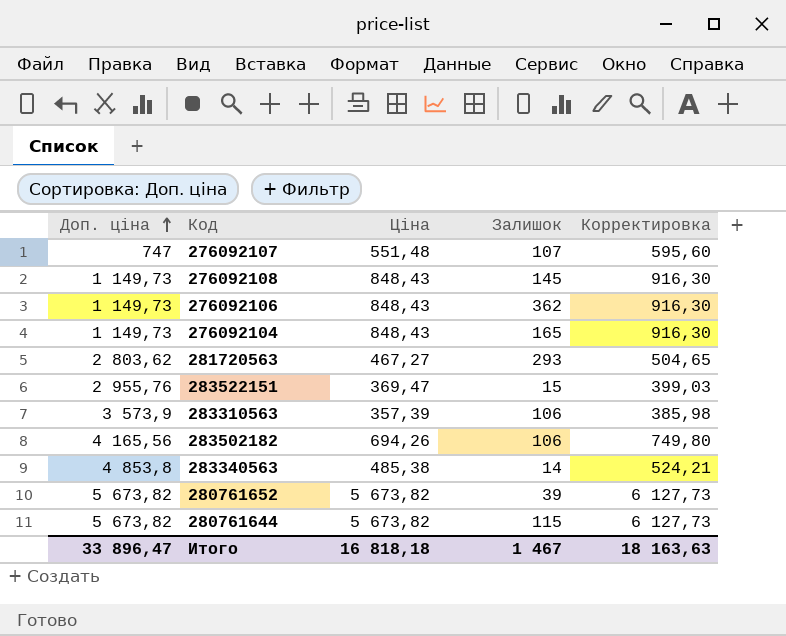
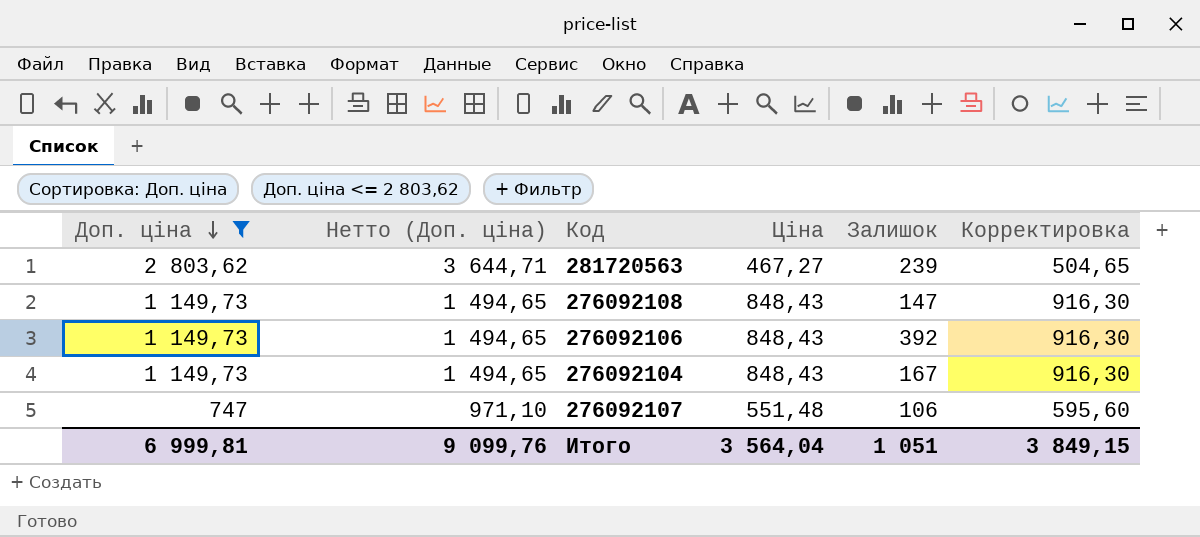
filter: none -> Доп. ціна <= 2 803,62
row order: Доп. ціна ascending -> Доп. ціна descending
column Нетто (Доп. ціна) | formula: none -> [Доп. ціна] * 1,3
281720563 | Залишок: 293 -> 239
276092108 | Залишок: 145 -> 147
276092106 | Залишок: 362 -> 392
276092104 | Залишок: 165 -> 167
276092107 | Залишок: 107 -> 106
Итого | Доп. ціна: 33 896,47 -> 6 999,81
Итого | Ціна: 16 818,18 -> 3 564,04
Итого | Залишок: 1 467 -> 1 051
Итого | Корректировка: 18 163,63 -> 3 849,15

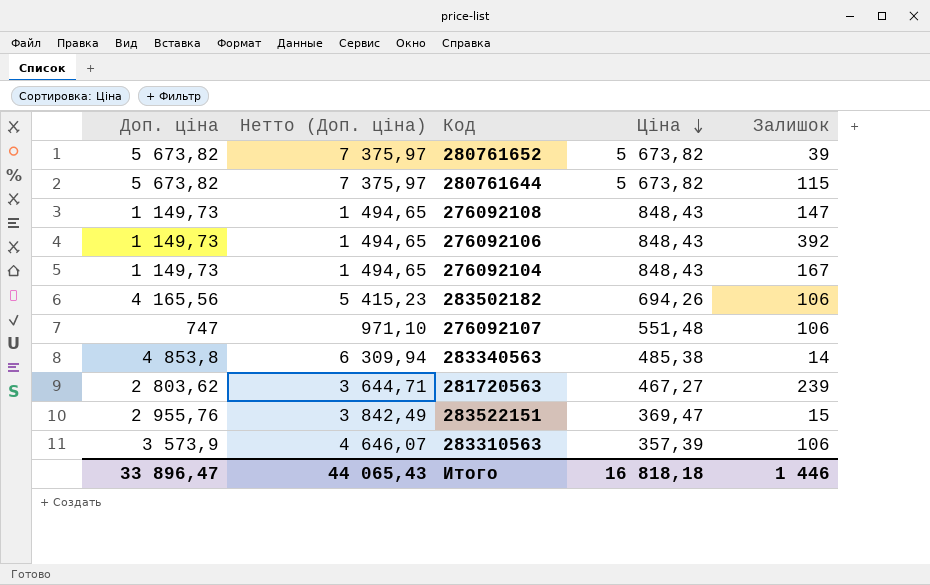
filter: Доп. ціна <= 2 803,62 -> none
row order: Доп. ціна descending -> Ціна descending
column Корректировка | formula: [Ціна] * 1,08 -> none
Итого | Доп. ціна: 6 999,81 -> 33 896,47
Итого | Нетто (Доп. ціна): 9 099,76 -> 44 065,43
Итого | Ціна: 3 564,04 -> 16 818,18
Итого | Залишок: 1 051 -> 1 446

